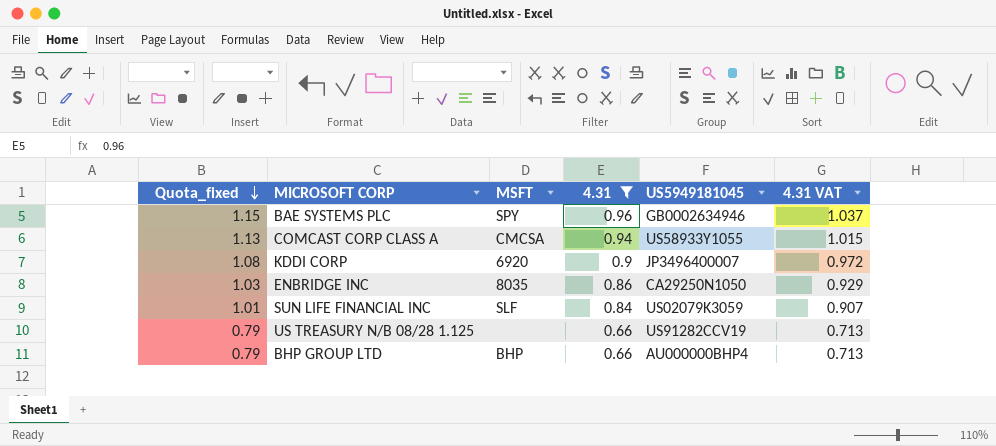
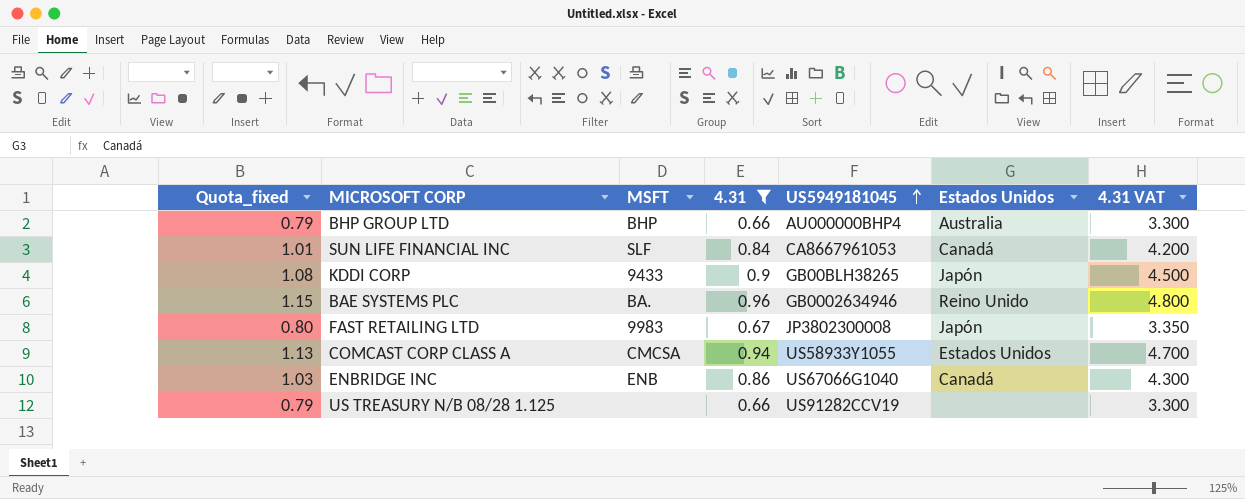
row order: Quota_fixed descending -> US5949181045 ascending
column Estados Unidos | position: none -> 6
column 4.31 VAT | formula: [4.31] * 1.08 -> [4.31] * 5
SUN LIFE FINANCIAL INC | US5949181045: US02079K3059 -> CA8667961053
KDDI CORP | MSFT: 6920 -> 9433
KDDI CORP | US5949181045: JP3496400007 -> GB00BLH38265
BAE SYSTEMS PLC | MSFT: SPY -> BA.
row FAST RETAILING LTD: none -> 0.80 | 9983 | 0.67 | JP3802300008 | Japón | 3.350
ENBRIDGE INC | MSFT: 8035 -> ENB
ENBRIDGE INC | US5949181045: CA29250N1050 -> US67066G1040

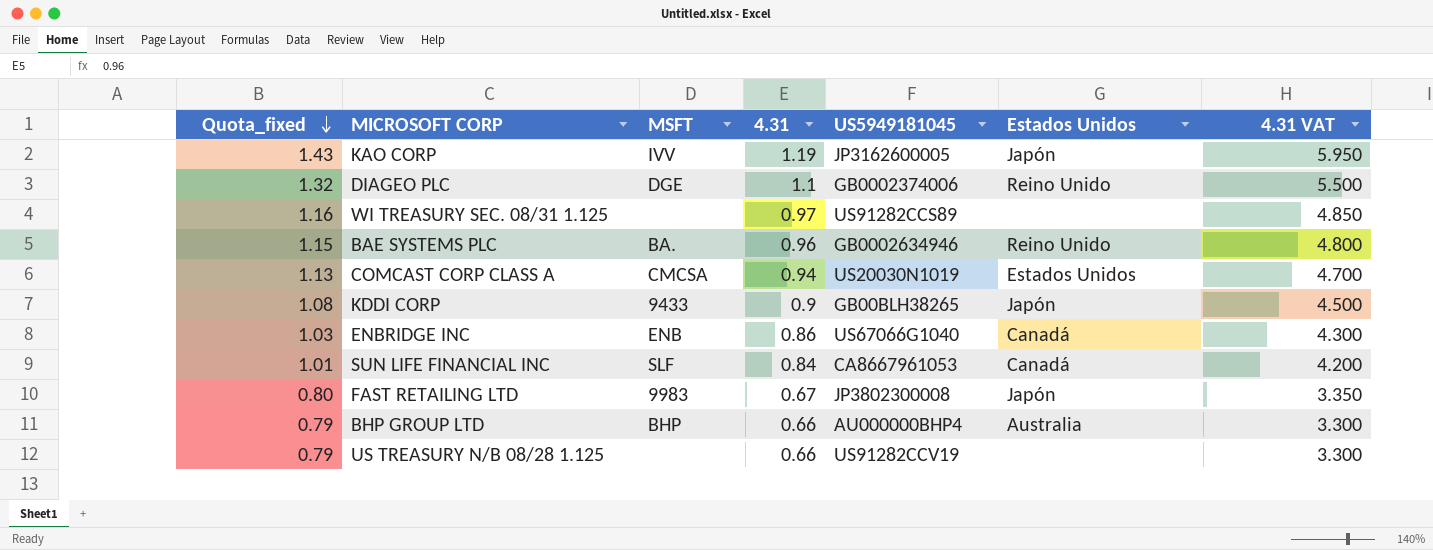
filter: 4.31 <= 0.96 -> none
row order: US5949181045 ascending -> Quota_fixed descending
COMCAST CORP CLASS A | US5949181045: US58933Y1055 -> US20030N1019

